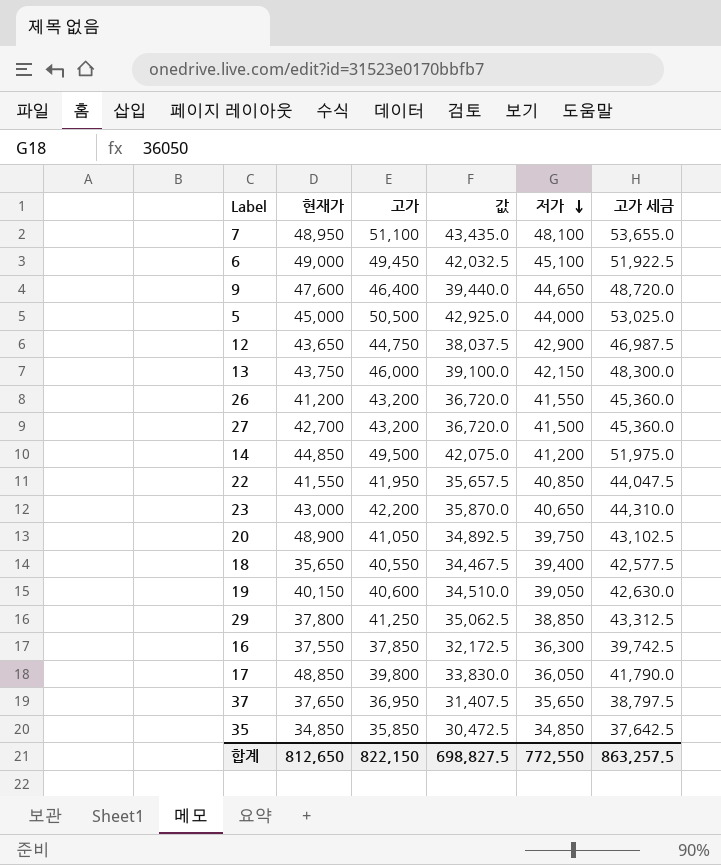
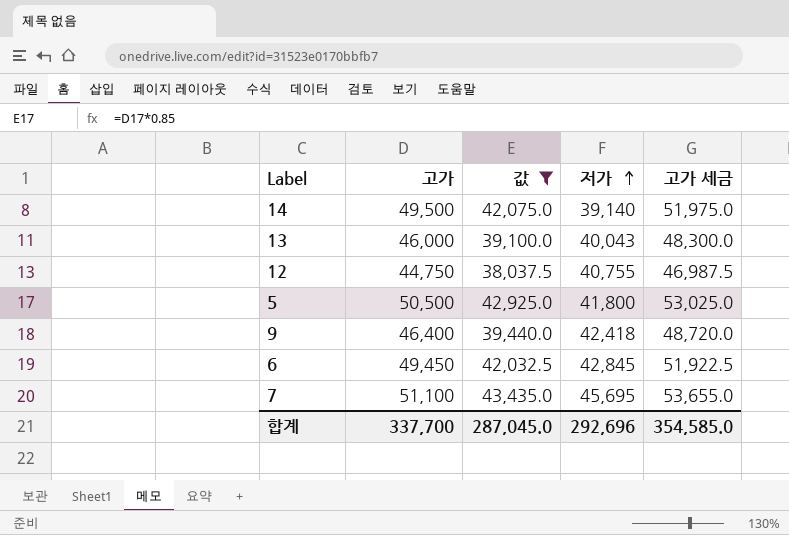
filter: none -> 값 >= 38,037.5
row order: 저가 descending -> 저가 ascending
column 현재가 | position: 2 -> none
14 | 저가: 41,200 -> 39,140
13 | 저가: 42,150 -> 40,043
12 | 저가: 42,900 -> 40,755
5 | 저가: 44,000 -> 41,800
9 | 저가: 44,650 -> 42,418
6 | 저가: 45,100 -> 42,845
7 | 저가: 48,100 -> 45,695
합계 | 고가: 822,150 -> 337,700
합계 | 값: 698,827.5 -> 287,045.0
합계 | 저가: 772,550 -> 292,696
합계 | 고가 세금: 863,257.5 -> 354,585.0

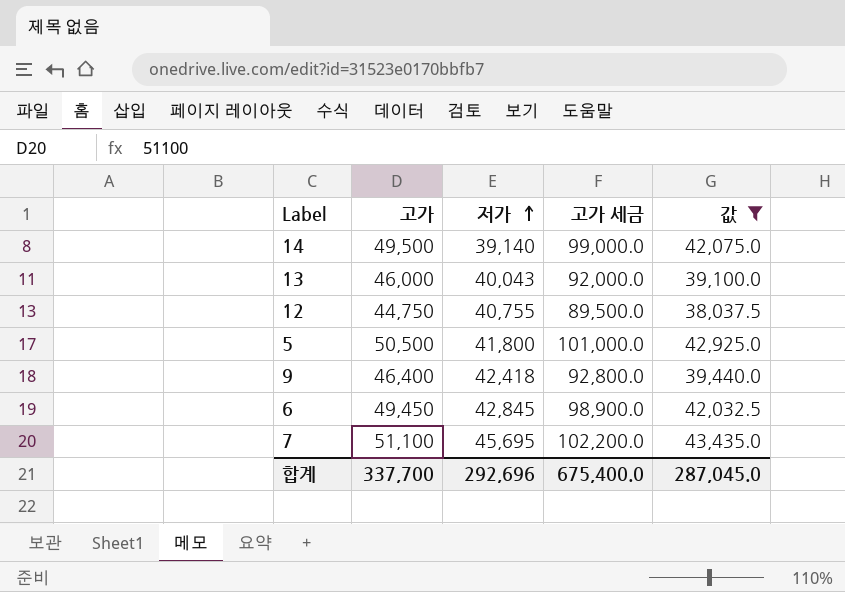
column 고가 세금 | formula: [고가] * 1.05 -> [고가] * 2
column 값 | position: 3 -> 5
합계 | 고가 세금: 354,585.0 -> 675,400.0

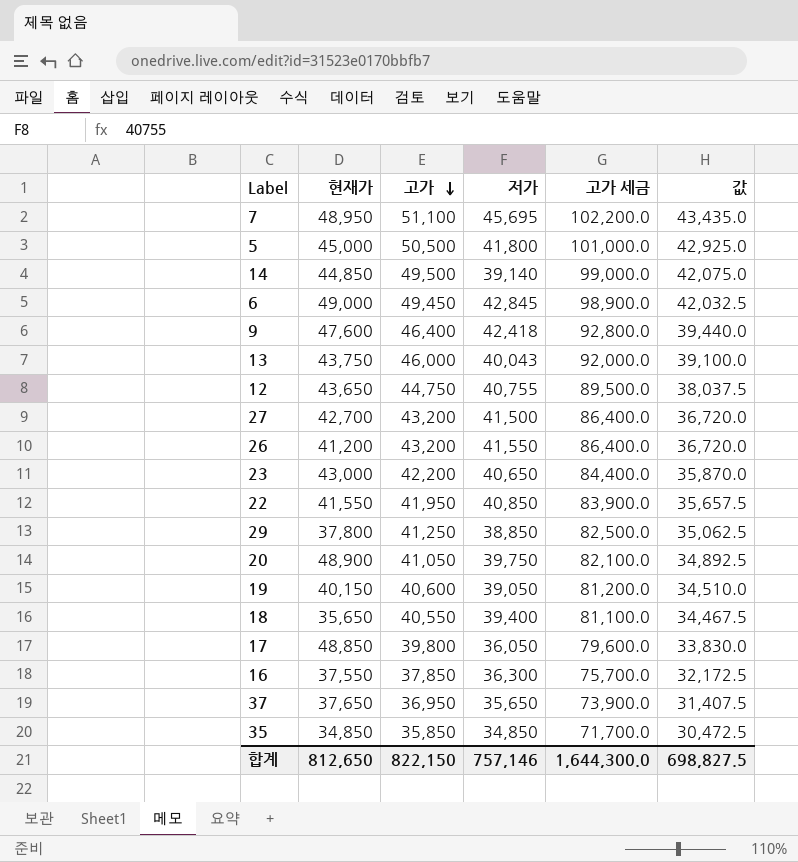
filter: 값 >= 38,037.5 -> none
row order: 저가 ascending -> 고가 descending
column 현재가 | position: none -> 2
합계 | 고가: 337,700 -> 822,150
합계 | 저가: 292,696 -> 757,146
합계 | 고가 세금: 675,400.0 -> 1,644,300.0
합계 | 값: 287,045.0 -> 698,827.5

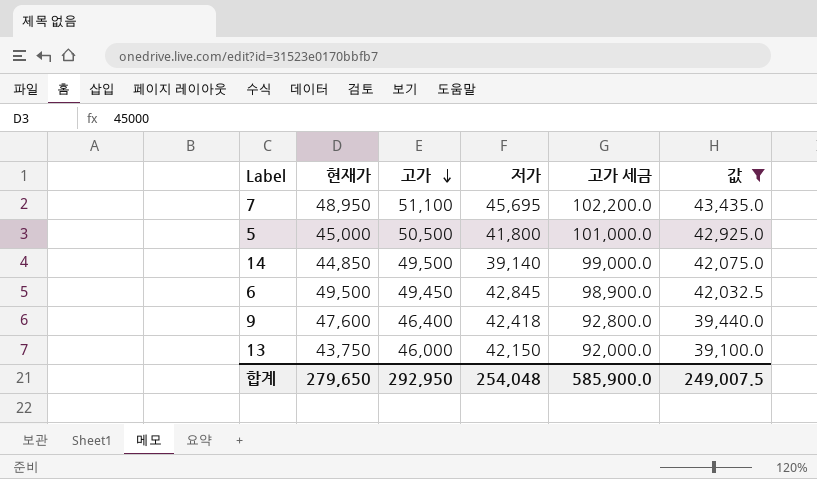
filter: none -> 값 >= 39,100.0
6 | 현재가: 49,000 -> 49,500
13 | 저가: 40,043 -> 42,150
합계 | 현재가: 812,650 -> 279,650
합계 | 고가: 822,150 -> 292,950
합계 | 저가: 757,146 -> 254,048
합계 | 고가 세금: 1,644,300.0 -> 585,900.0
합계 | 값: 698,827.5 -> 249,007.5

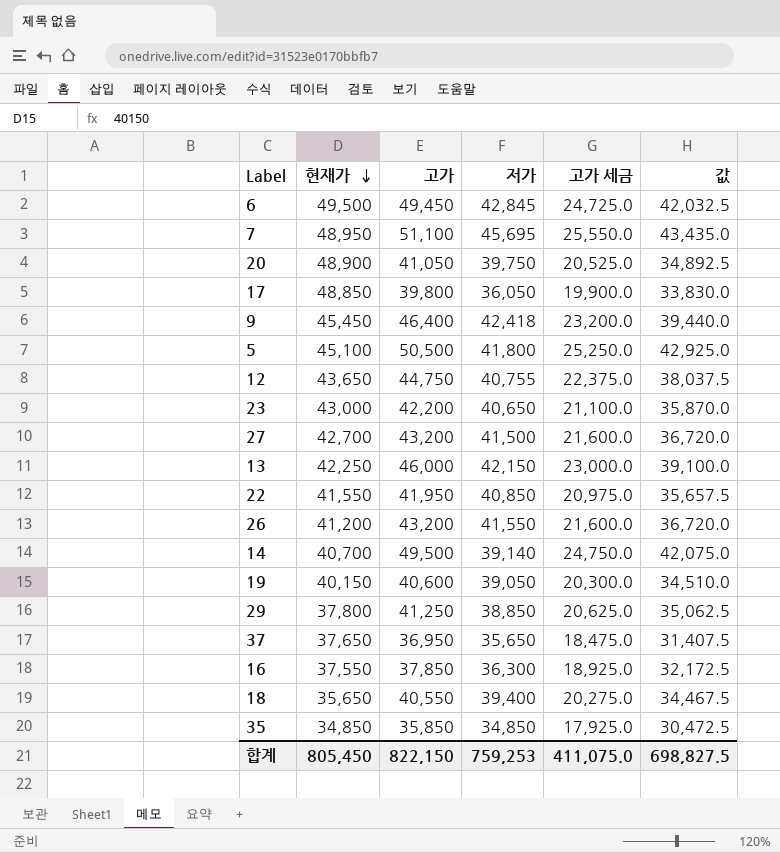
filter: 값 >= 39,100.0 -> none
row order: 고가 descending -> 현재가 descending
column 고가 세금 | formula: [고가] * 2 -> [고가] * 0.5
9 | 현재가: 47,600 -> 45,450
5 | 현재가: 45,000 -> 45,100
13 | 현재가: 43,750 -> 42,250
14 | 현재가: 44,850 -> 40,700
합계 | 현재가: 279,650 -> 805,450
합계 | 고가: 292,950 -> 822,150
합계 | 저가: 254,048 -> 759,253
합계 | 고가 세금: 585,900.0 -> 411,075.0
합계 | 값: 249,007.5 -> 698,827.5

